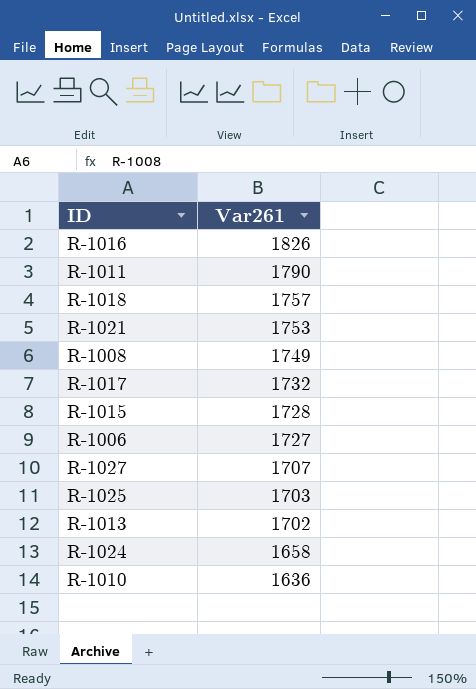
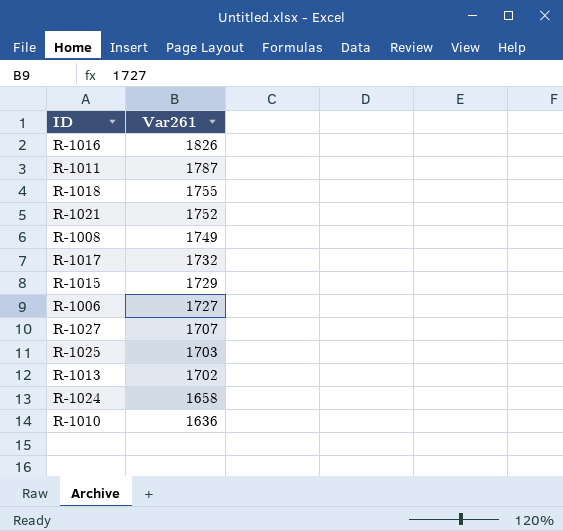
R-1011 | Var261: 1790 -> 1787
R-1018 | Var261: 1757 -> 1755
R-1021 | Var261: 1753 -> 1752
R-1015 | Var261: 1728 -> 1729

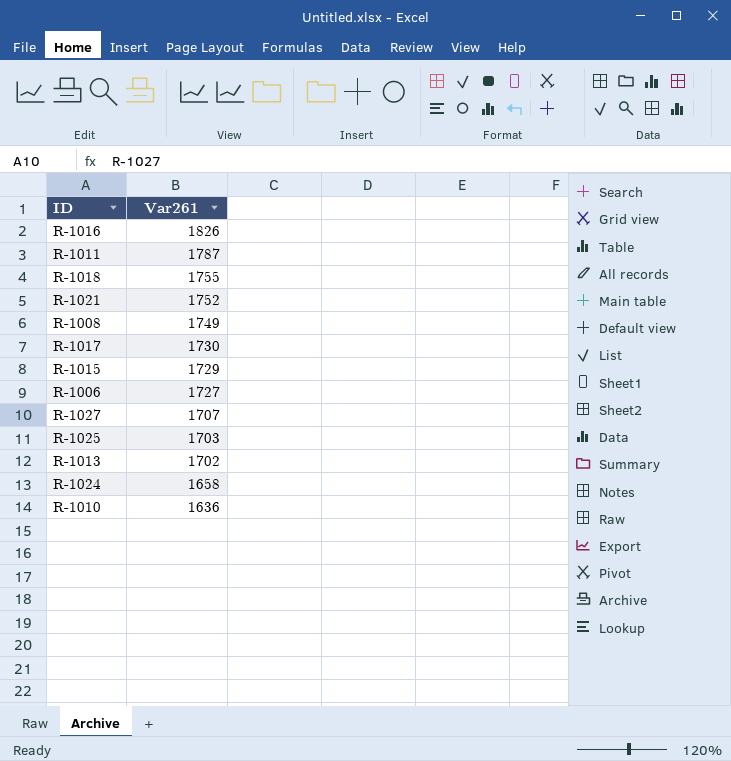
R-1017 | Var261: 1732 -> 1730

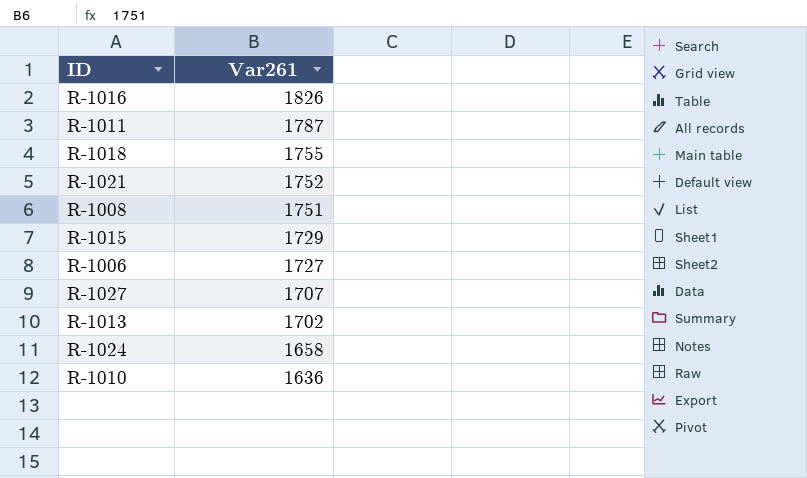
row R-1017: 1730 -> none
row R-1025: 1703 -> none
R-1008 | Var261: 1749 -> 1751

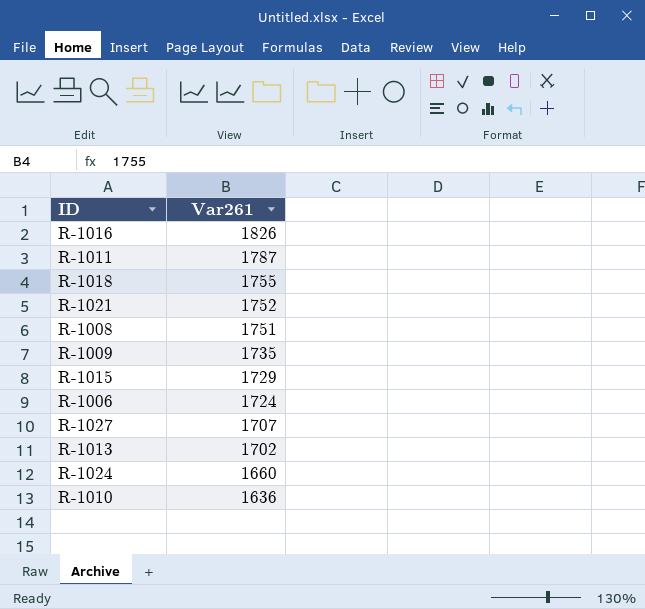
row R-1009: none -> 1735
R-1006 | Var261: 1727 -> 1724
R-1024 | Var261: 1658 -> 1660

